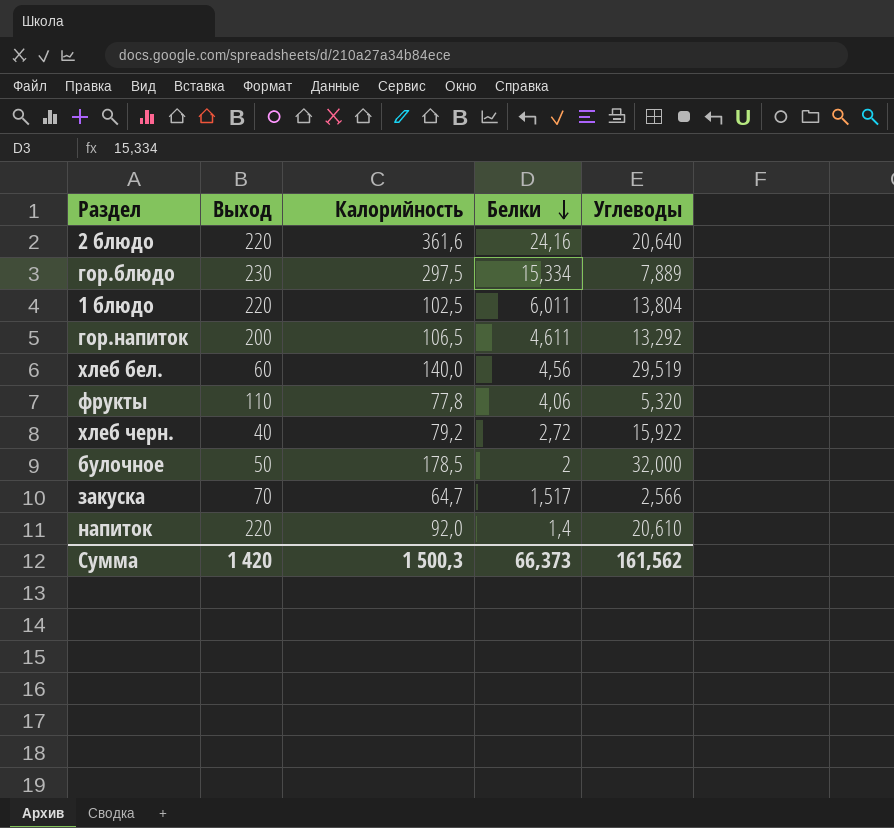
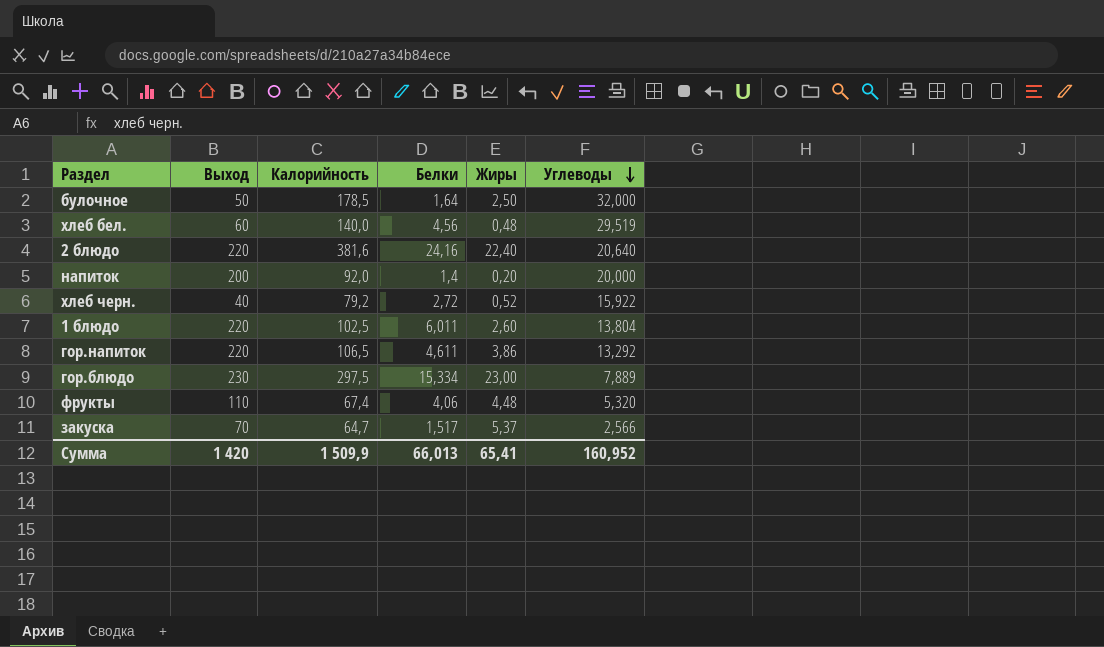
row order: Белки descending -> Углеводы descending
column Жиры | position: none -> 5
булочное | Белки: 2 -> 1,64
2 блюдо | Калорийность: 361,6 -> 381,6
напиток | Выход: 220 -> 200
напиток | Углеводы: 20,610 -> 20,000
гор.напиток | Выход: 200 -> 220
фрукты | Калорийность: 77,8 -> 67,4
Сумма | Калорийность: 1 500,3 -> 1 509,9
Сумма | Белки: 66,373 -> 66,013
Сумма | Углеводы: 161,562 -> 160,952

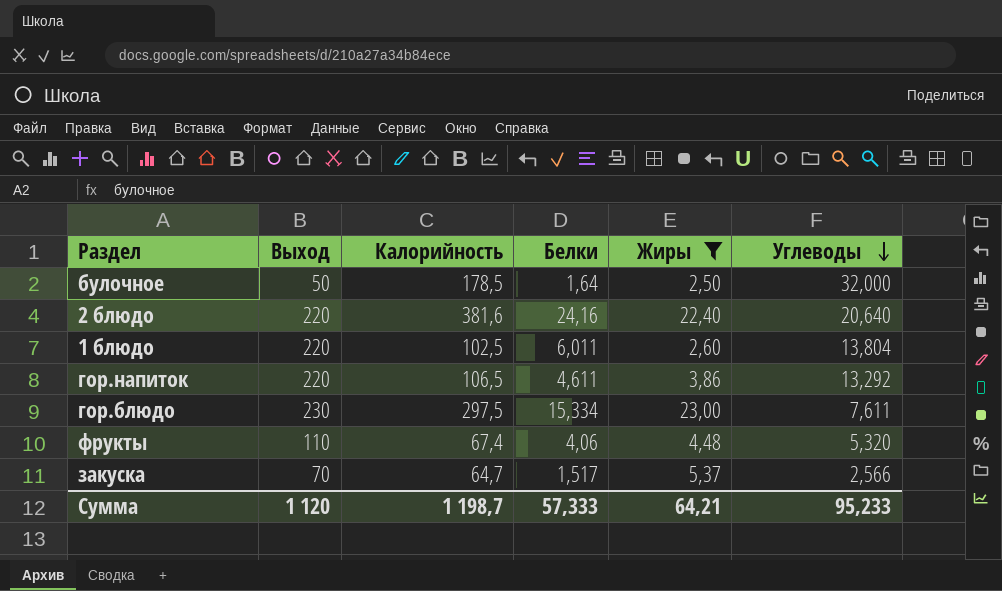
filter: none -> Жиры >= 2,50
гор.блюдо | Углеводы: 7,889 -> 7,611
Сумма | Выход: 1 420 -> 1 120
Сумма | Калорийность: 1 509,9 -> 1 198,7
Сумма | Белки: 66,013 -> 57,333
Сумма | Жиры: 65,41 -> 64,21
Сумма | Углеводы: 160,952 -> 95,233

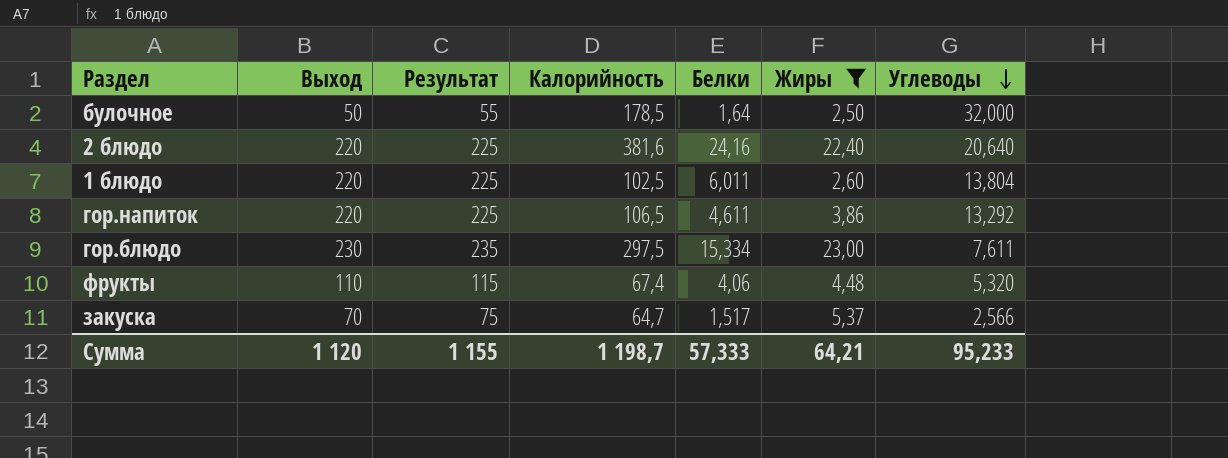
column Результат | formula: none -> [Выход] + 5

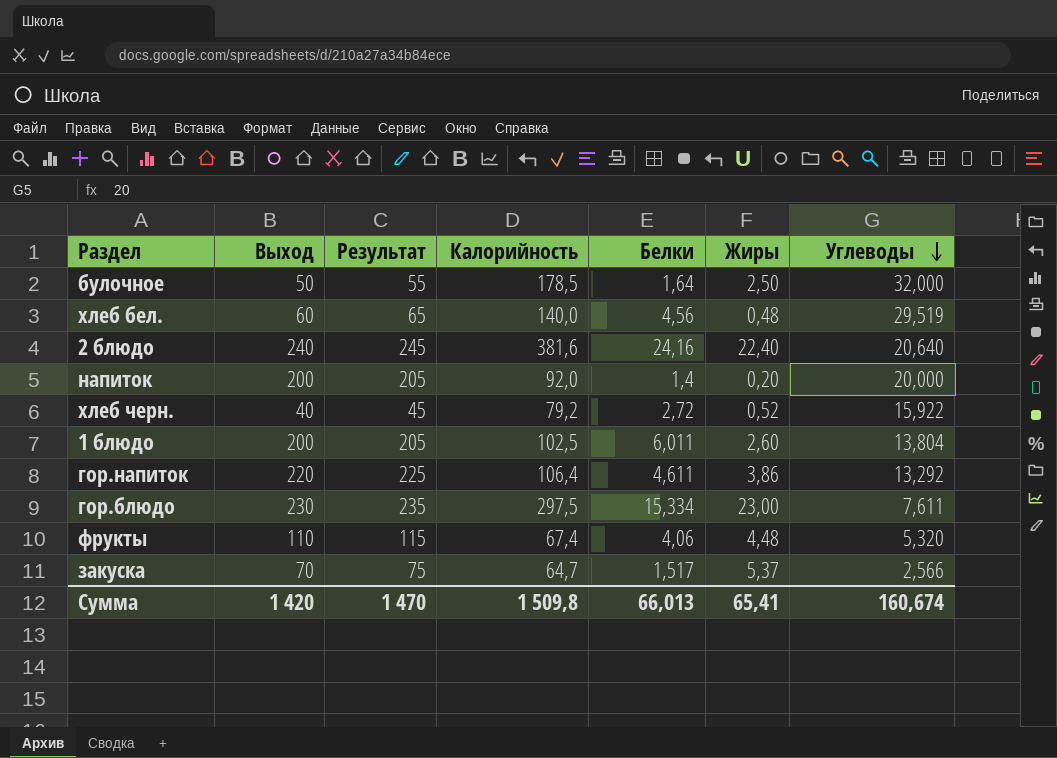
filter: Жиры >= 2,50 -> none
2 блюдо | Выход: 220 -> 240
2 блюдо | Результат: 225 -> 245
1 блюдо | Выход: 220 -> 200
1 блюдо | Результат: 225 -> 205
гор.напиток | Калорийность: 106,5 -> 106,4
Сумма | Выход: 1 120 -> 1 420
Сумма | Результат: 1 155 -> 1 470
Сумма | Калорийность: 1 198,7 -> 1 509,8
Сумма | Белки: 57,333 -> 66,013
Сумма | Жиры: 64,21 -> 65,41
Сумма | Углеводы: 95,233 -> 160,674

